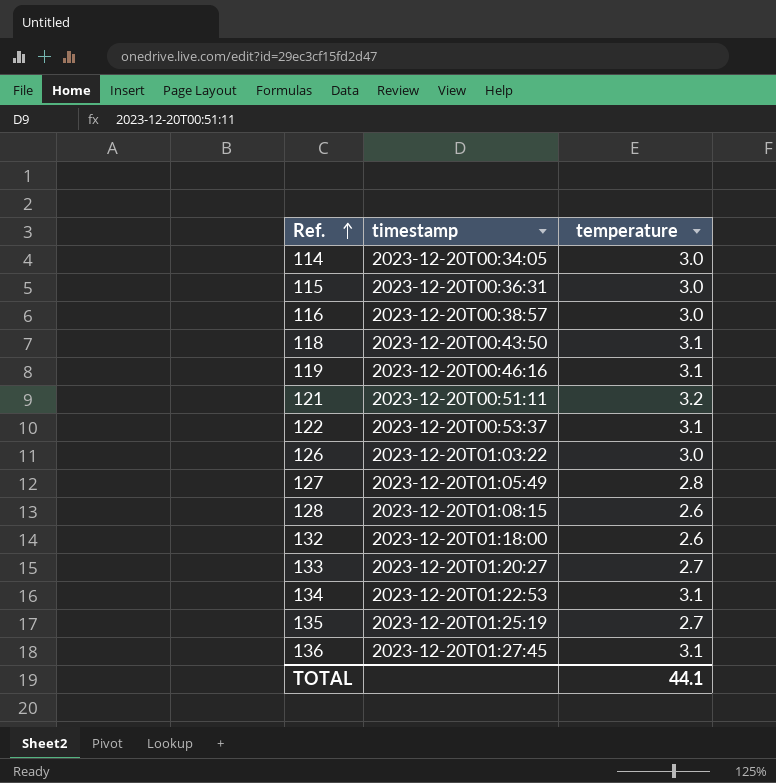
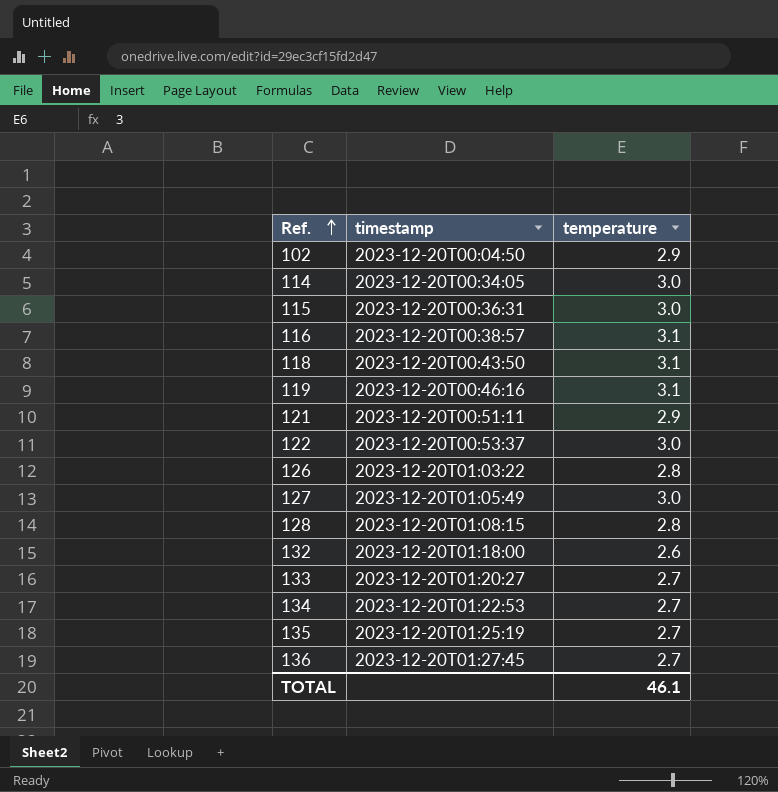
row 102: none -> 2023-12-20T00:04:50 | 2.9
116 | temperature: 3.0 -> 3.1
121 | temperature: 3.2 -> 2.9
122 | temperature: 3.1 -> 3.0
126 | temperature: 3.0 -> 2.8
127 | temperature: 2.8 -> 3.0
128 | temperature: 2.6 -> 2.8
134 | temperature: 3.1 -> 2.7
136 | temperature: 3.1 -> 2.7
TOTAL | temperature: 44.1 -> 46.1

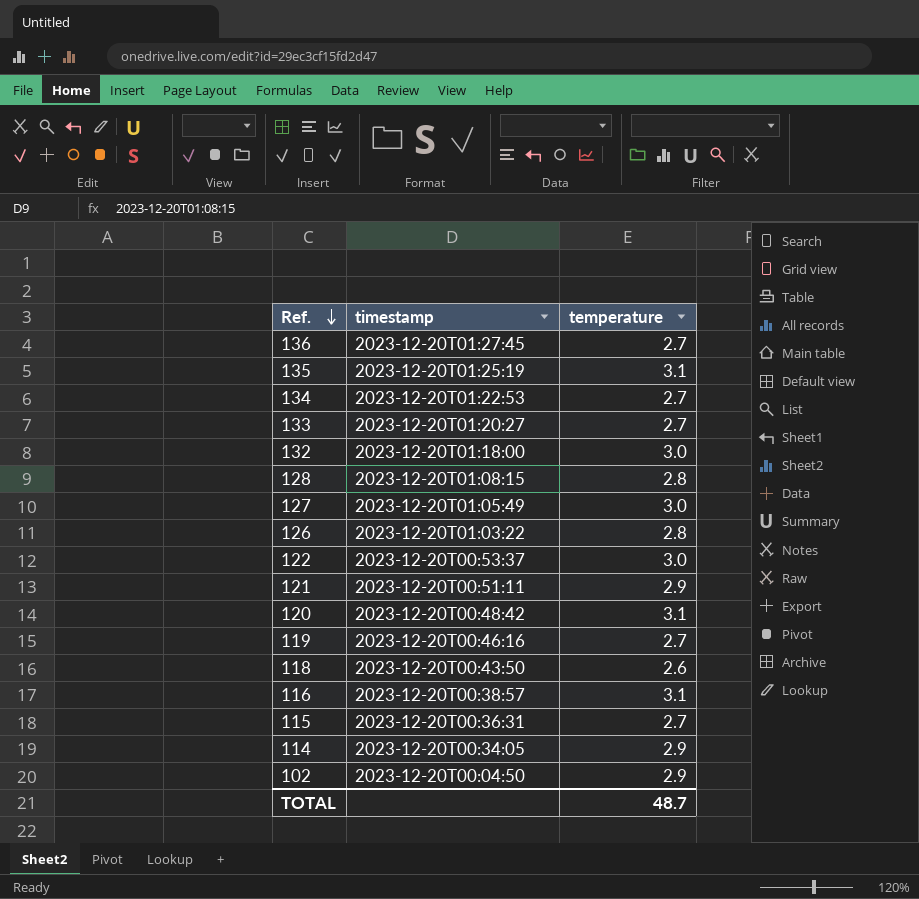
row order: Ref. ascending -> Ref. descending
135 | temperature: 2.7 -> 3.1
132 | temperature: 2.6 -> 3.0
row 120: none -> 2023-12-20T00:48:42 | 3.1
119 | temperature: 3.1 -> 2.7
118 | temperature: 3.1 -> 2.6
115 | temperature: 3.0 -> 2.7
114 | temperature: 3.0 -> 2.9
TOTAL | temperature: 46.1 -> 48.7

